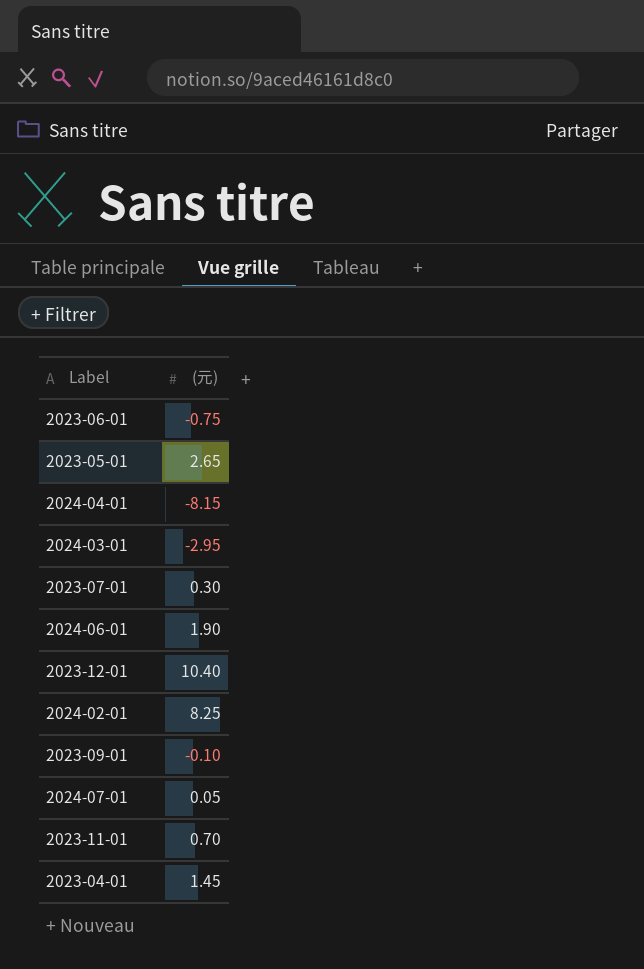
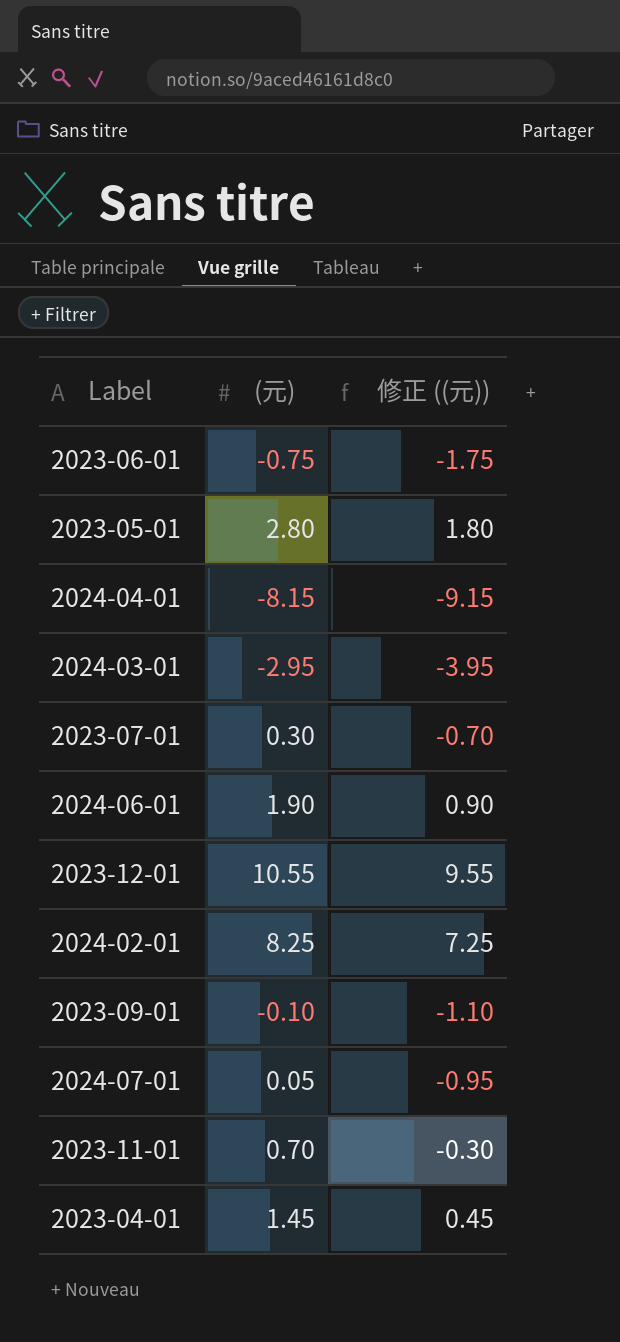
column 修正 ((元)) | formula: none -> [(元)] - 1
2023-05-01 | (元): 2.65 -> 2.80
2023-12-01 | (元): 10.40 -> 10.55

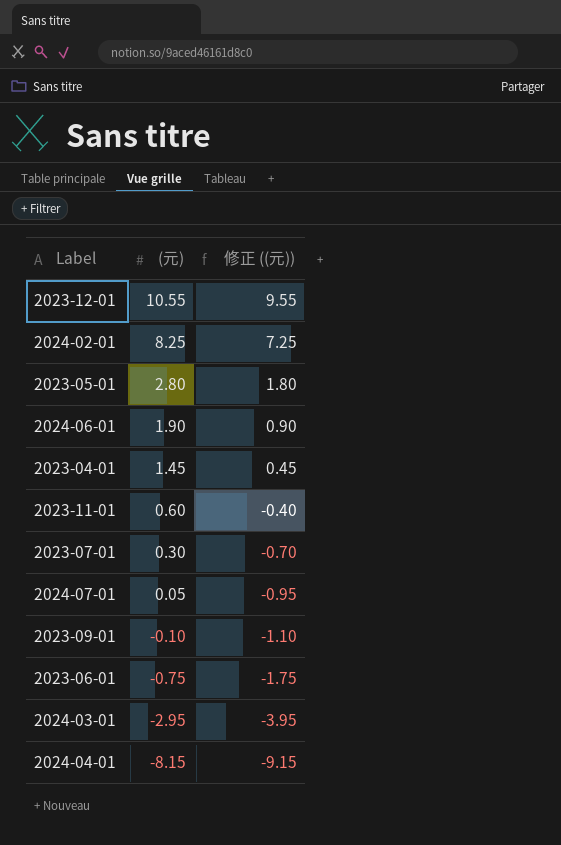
row order: none -> (元) descending
2023-11-01 | (元): 0.70 -> 0.60
2023-11-01 | 修正 ((元)): -0.30 -> -0.40

